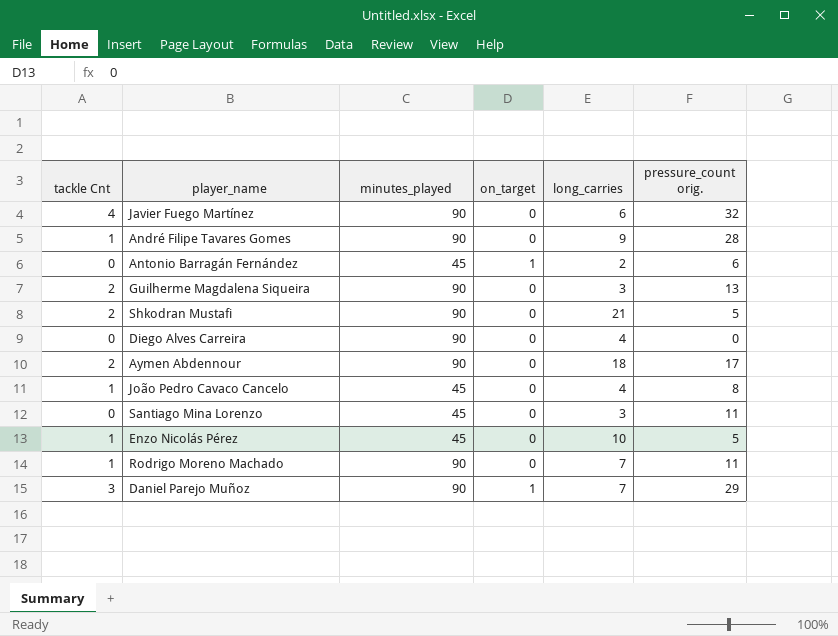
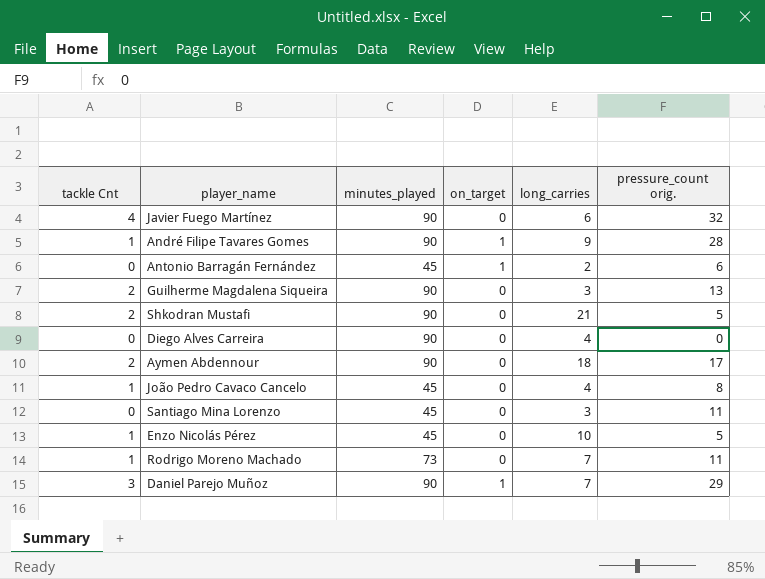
André Filipe Tavares Gomes | on_target: 0 -> 1
Rodrigo Moreno Machado | minutes_played: 90 -> 73

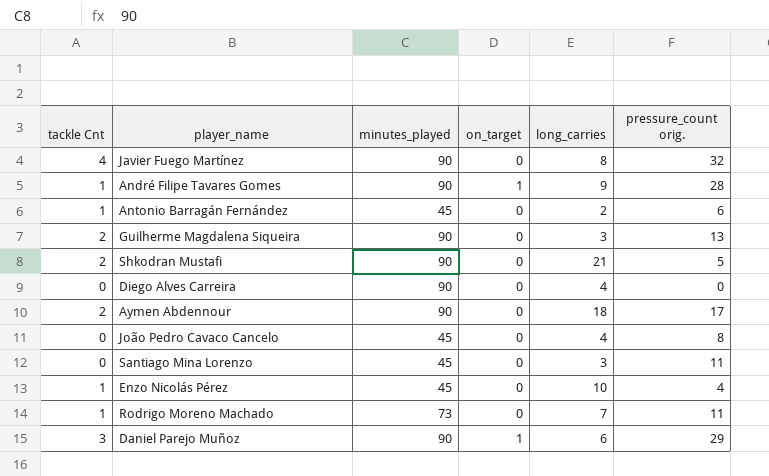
Javier Fuego Martínez | long_carries: 6 -> 8
Antonio Barragán Fernández | tackle Cnt: 0 -> 1
Antonio Barragán Fernández | on_target: 1 -> 0
João Pedro Cavaco Cancelo | tackle Cnt: 1 -> 0
Enzo Nicolás Pérez | pressure_count orig.: 5 -> 4
Daniel Parejo Muñoz | long_carries: 7 -> 6

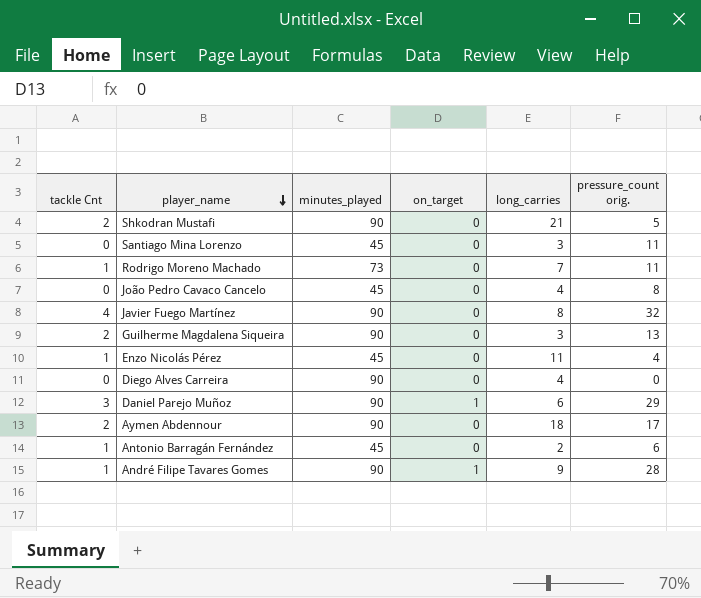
row order: none -> player_name descending
Enzo Nicolás Pérez | long_carries: 10 -> 11

